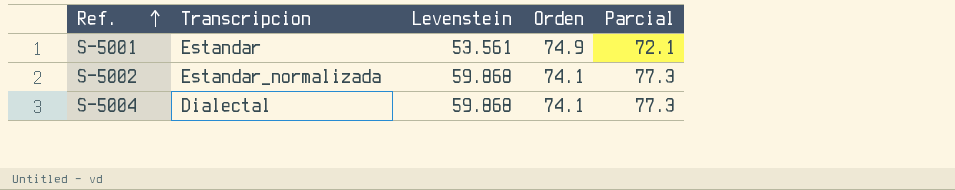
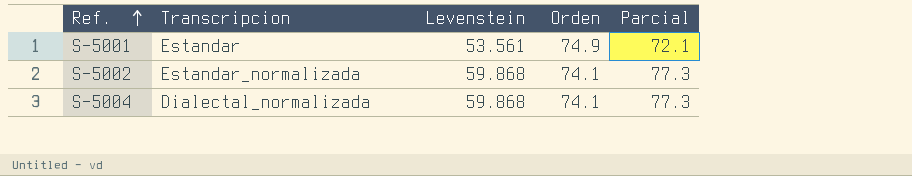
S-5004 | Transcripcion: Dialectal -> Dialectal_normalizada

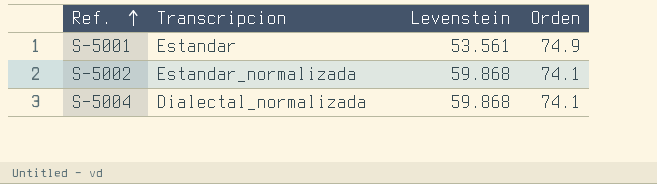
column Parcial | position: 5 -> none

